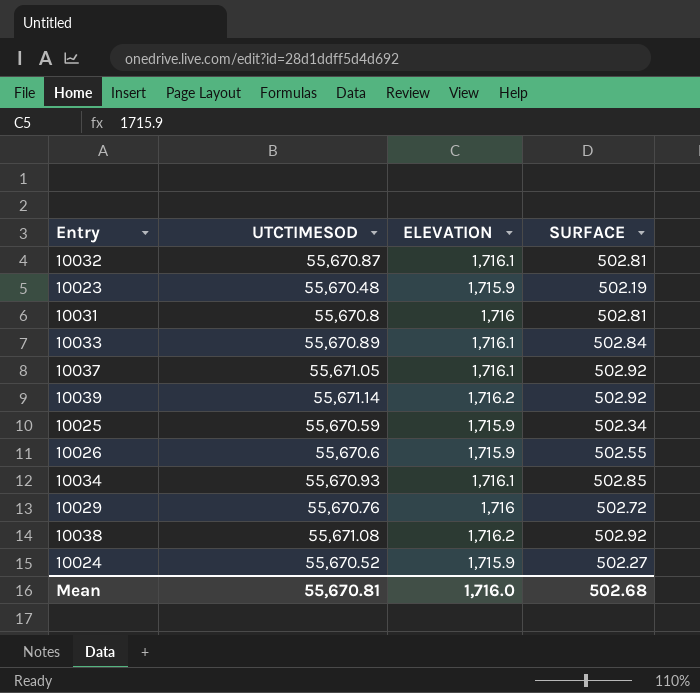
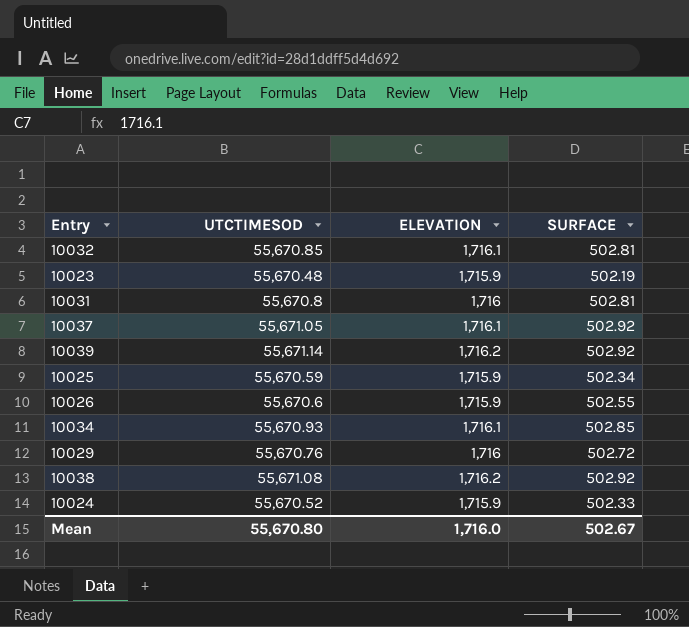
row 10033: 55,670.89 | 1,716.1 | 502.84 -> none
10032 | UTCTIMESOD: 55,670.87 -> 55,670.85
10024 | SURFACE: 502.27 -> 502.33
Mean | UTCTIMESOD: 55,670.81 -> 55,670.80
Mean | SURFACE: 502.68 -> 502.67

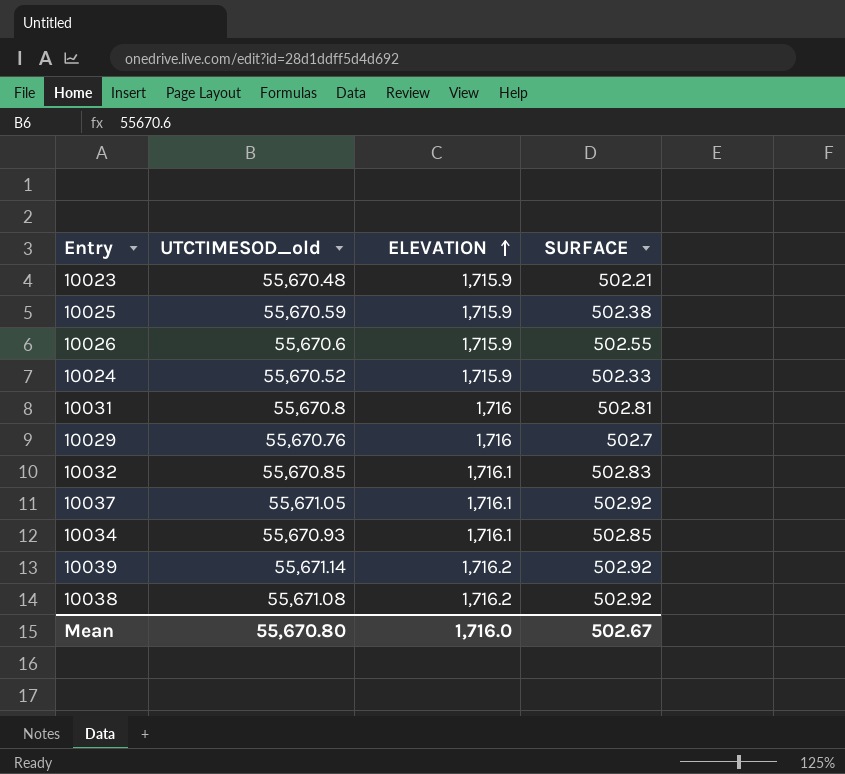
row order: none -> ELEVATION ascending
column name: UTCTIMESOD -> UTCTIMESOD_old
10023 | SURFACE: 502.19 -> 502.21
10025 | SURFACE: 502.34 -> 502.38
10029 | SURFACE: 502.72 -> 502.7
10032 | SURFACE: 502.81 -> 502.83

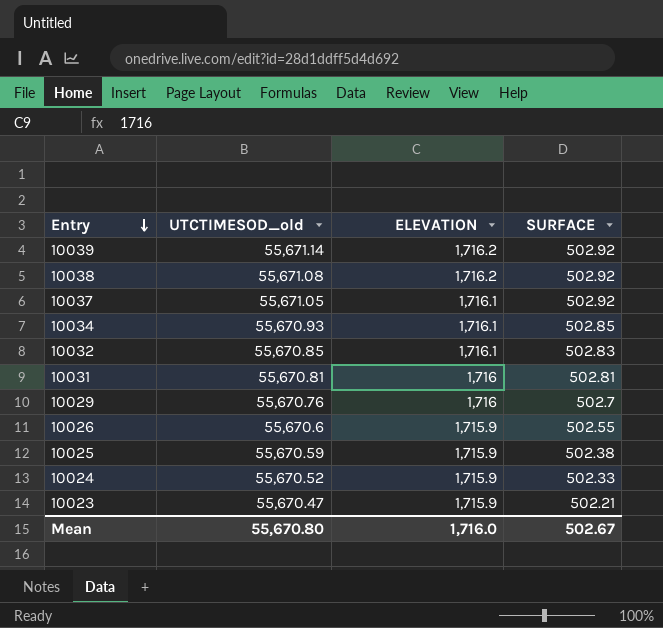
row order: ELEVATION ascending -> Entry descending
10031 | UTCTIMESOD_old: 55,670.8 -> 55,670.81
10023 | UTCTIMESOD_old: 55,670.48 -> 55,670.47

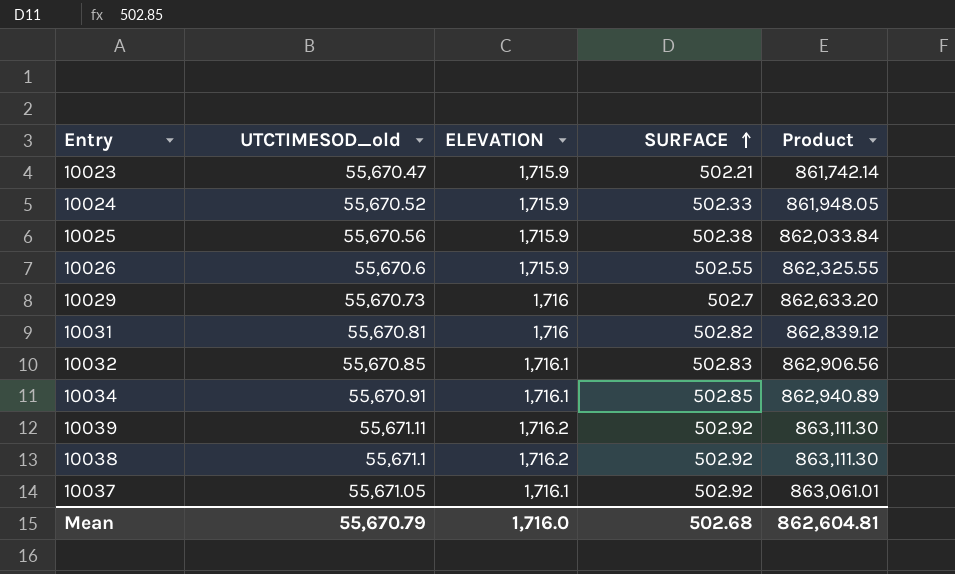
row order: Entry descending -> SURFACE ascending
column Product | formula: none -> [ELEVATION] * [SURFACE]
10025 | UTCTIMESOD_old: 55,670.59 -> 55,670.56
10029 | UTCTIMESOD_old: 55,670.76 -> 55,670.73
10031 | SURFACE: 502.81 -> 502.82
10034 | UTCTIMESOD_old: 55,670.93 -> 55,670.91
10039 | UTCTIMESOD_old: 55,671.14 -> 55,671.11
10038 | UTCTIMESOD_old: 55,671.08 -> 55,671.1
Mean | UTCTIMESOD_old: 55,670.80 -> 55,670.79
Mean | SURFACE: 502.67 -> 502.68

